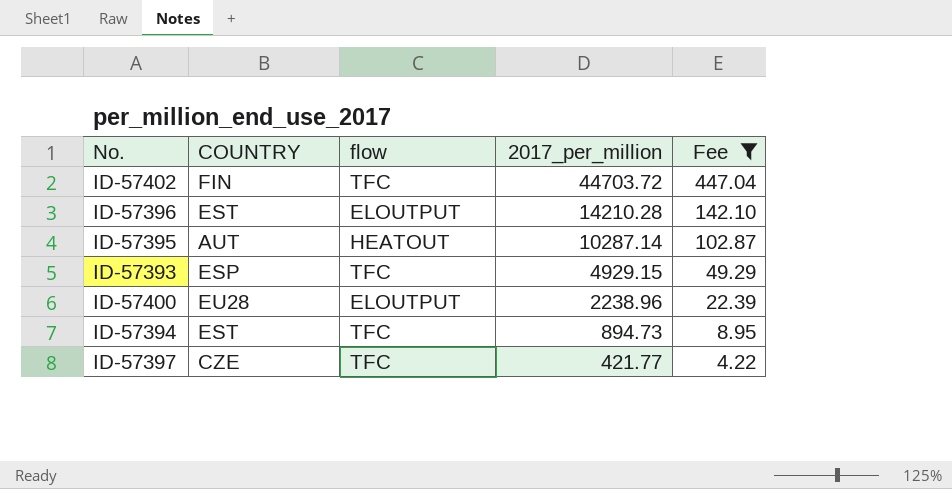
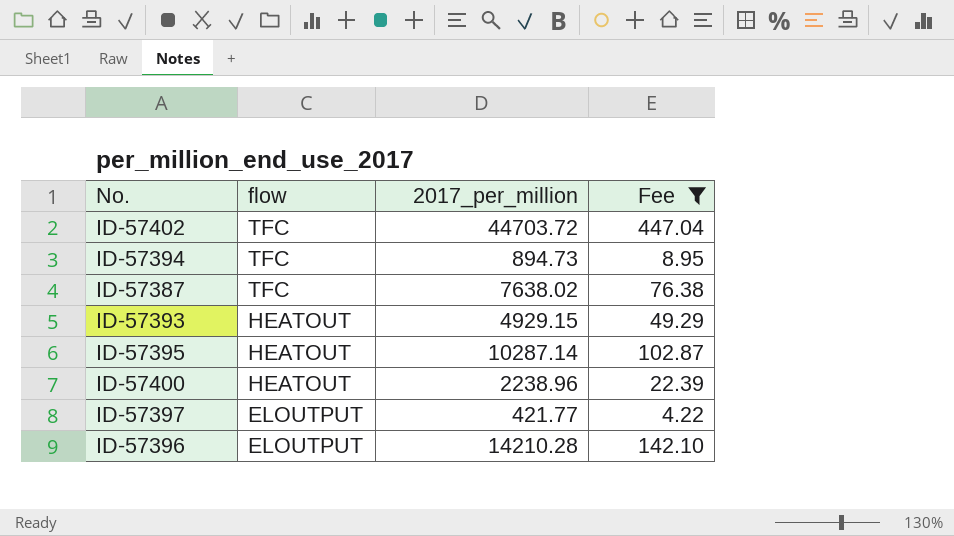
row order: 2017_per_million descending -> flow descending
column COUNTRY | position: 2 -> none
row ID-57387: none -> TFC | 7638.02 | 76.38
ID-57393 | flow: TFC -> HEATOUT
ID-57400 | flow: ELOUTPUT -> HEATOUT
ID-57397 | flow: TFC -> ELOUTPUT

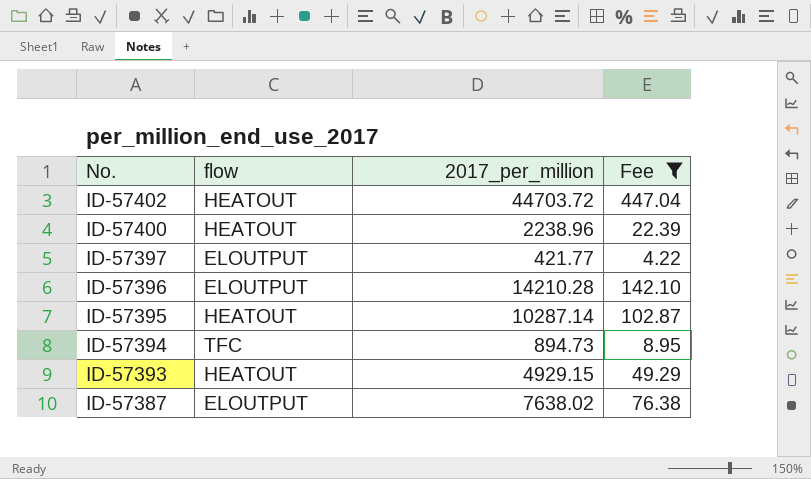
row order: flow descending -> No. descending
ID-57402 | flow: TFC -> HEATOUT
ID-57387 | flow: TFC -> ELOUTPUT

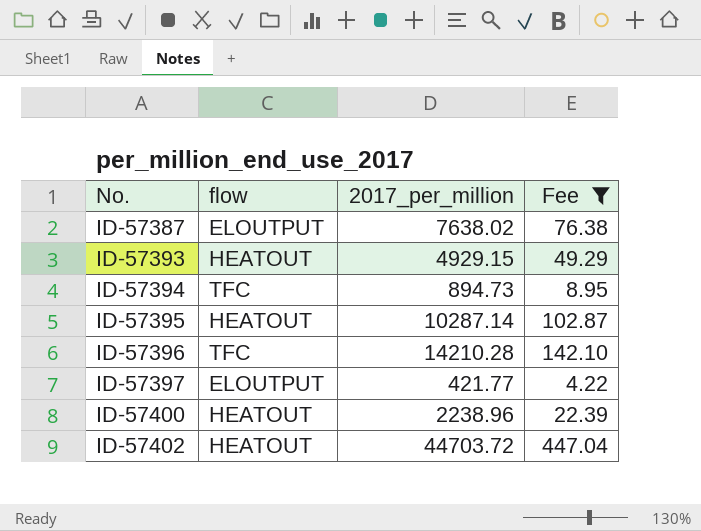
row order: No. descending -> No. ascending
ID-57396 | flow: ELOUTPUT -> TFC

